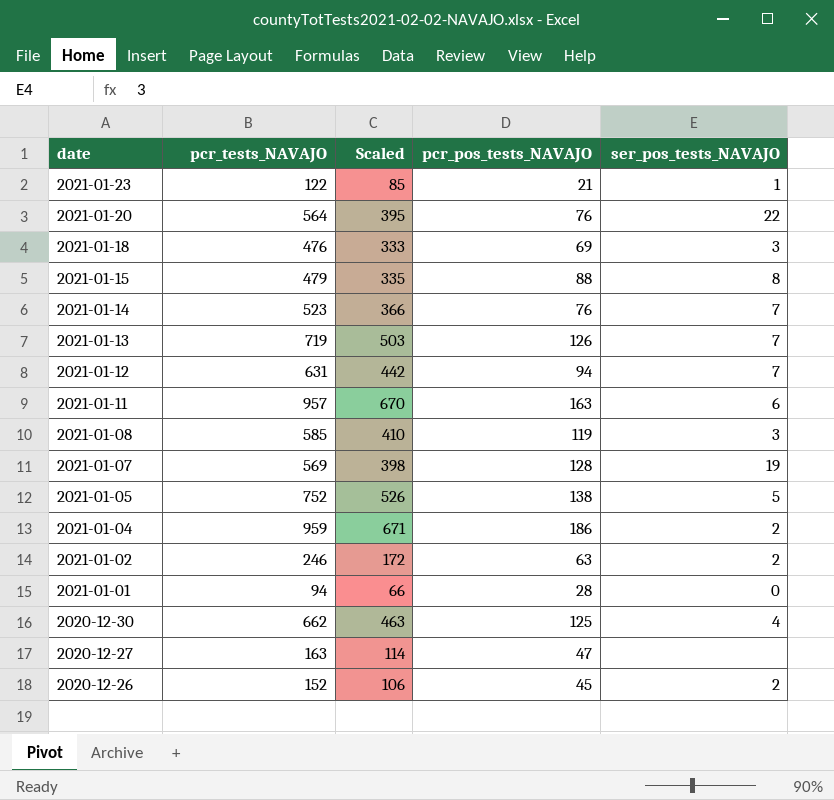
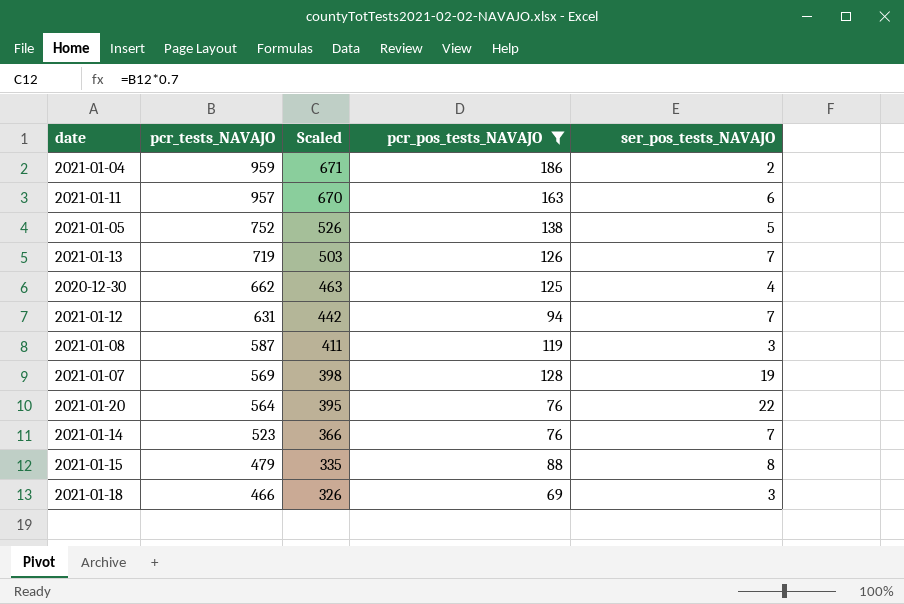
filter: none -> pcr_pos_tests_NAVAJO >= 69
row order: date descending -> pcr_tests_NAVAJO descending
2021-01-08 | pcr_tests_NAVAJO: 585 -> 587
2021-01-08 | Scaled: 410 -> 411
2021-01-18 | pcr_tests_NAVAJO: 476 -> 466
2021-01-18 | Scaled: 333 -> 326

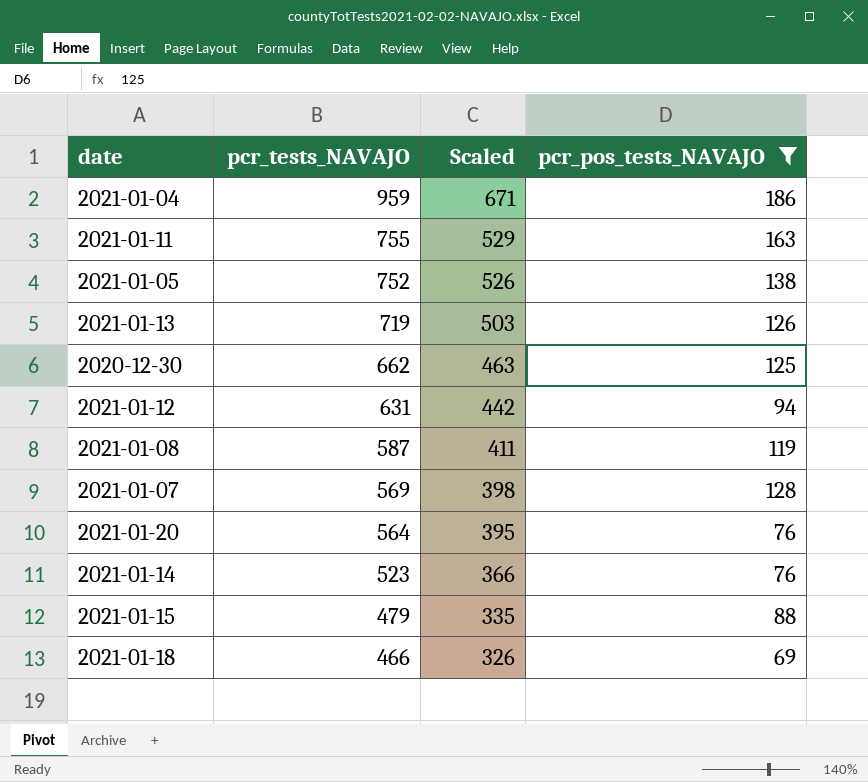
column ser_pos_tests_NAVAJO | position: 5 -> none
2021-01-11 | pcr_tests_NAVAJO: 957 -> 755
2021-01-11 | Scaled: 670 -> 529

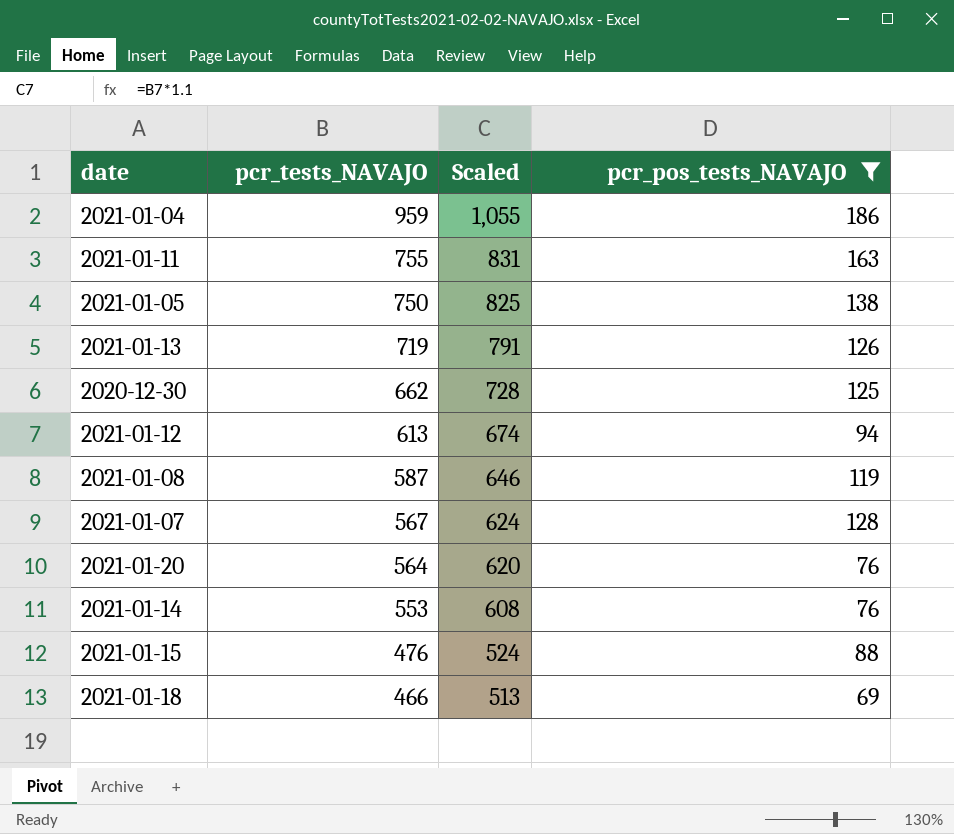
column Scaled | formula: [pcr_tests_NAVAJO] * 0.7 -> [pcr_tests_NAVAJO] * 1.1
2021-01-05 | pcr_tests_NAVAJO: 752 -> 750
2021-01-12 | pcr_tests_NAVAJO: 631 -> 613
2021-01-07 | pcr_tests_NAVAJO: 569 -> 567
2021-01-14 | pcr_tests_NAVAJO: 523 -> 553
2021-01-15 | pcr_tests_NAVAJO: 479 -> 476

